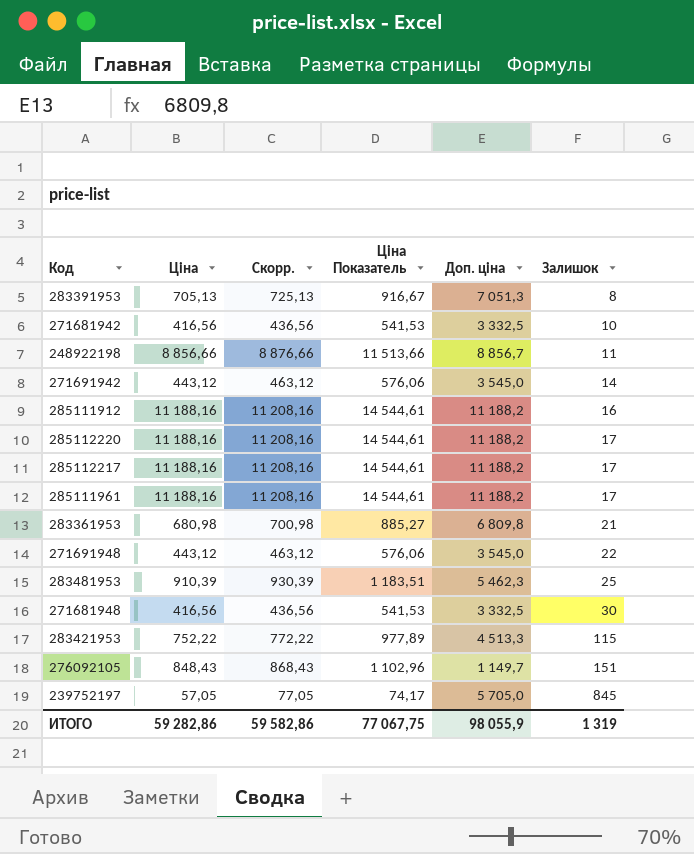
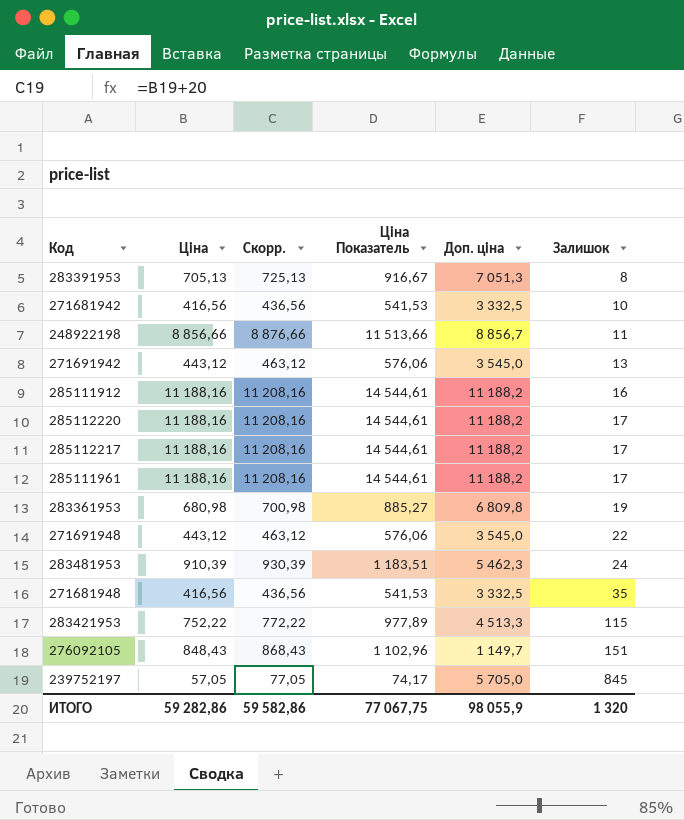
271691942 | Залишок: 14 -> 13
283361953 | Залишок: 21 -> 19
283481953 | Залишок: 25 -> 24
271681948 | Залишок: 30 -> 35
ИТОГО | Залишок: 1 319 -> 1 320

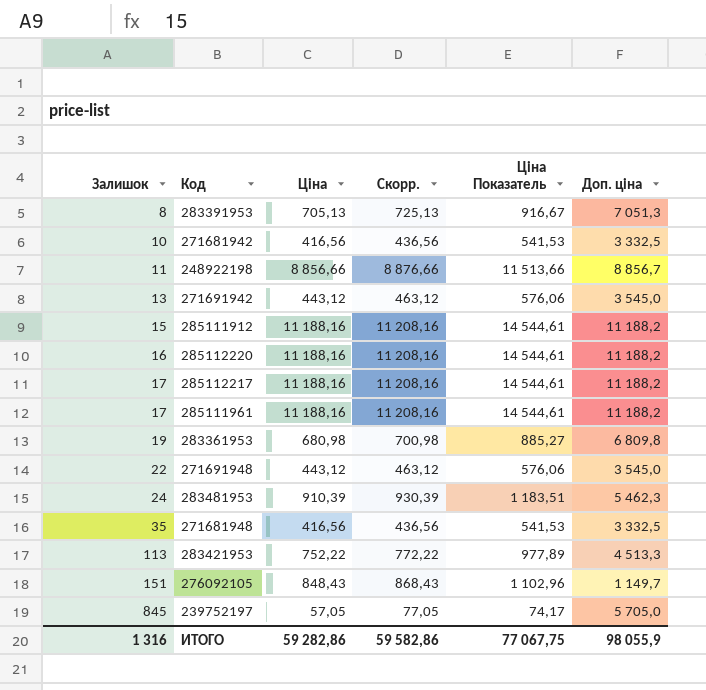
column Залишок | position: 6 -> 1
285111912 | Залишок: 16 -> 15
285112220 | Залишок: 17 -> 16
283421953 | Залишок: 115 -> 113
ИТОГО | Залишок: 1 320 -> 1 316

